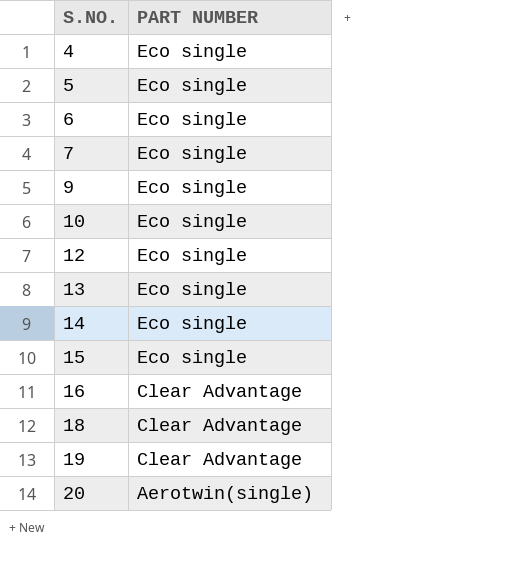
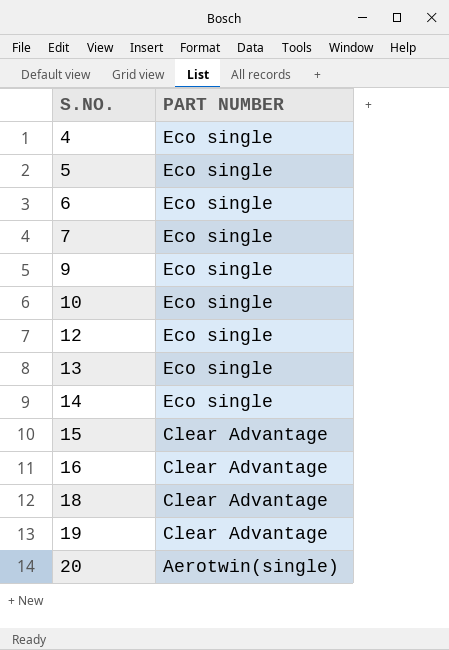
15 | PART NUMBER: Eco single -> Clear Advantage

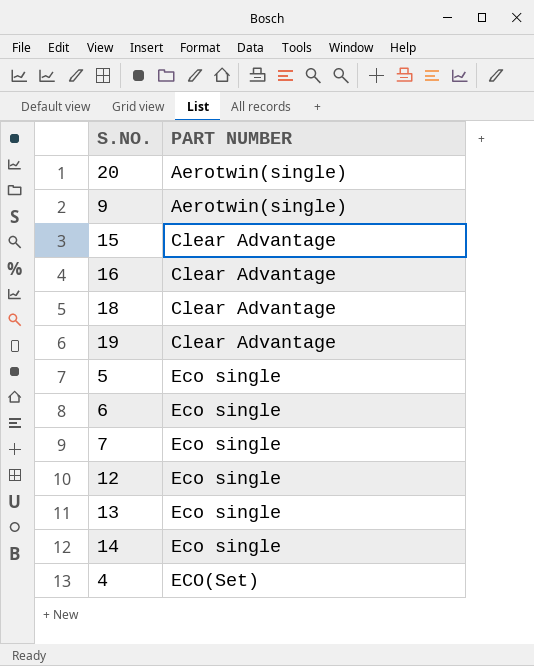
row order: S.NO. ascending -> PART NUMBER ascending
row 10: Eco single -> none
9 | PART NUMBER: Eco single -> Aerotwin(single)
4 | PART NUMBER: Eco single -> ECO(Set)

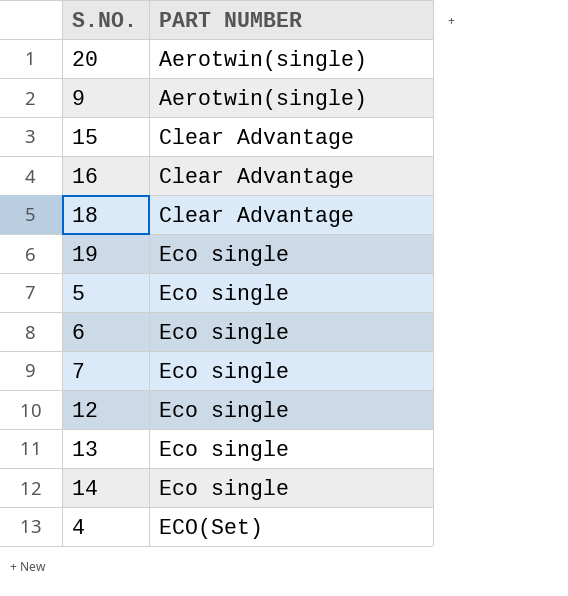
19 | PART NUMBER: Clear Advantage -> Eco single

